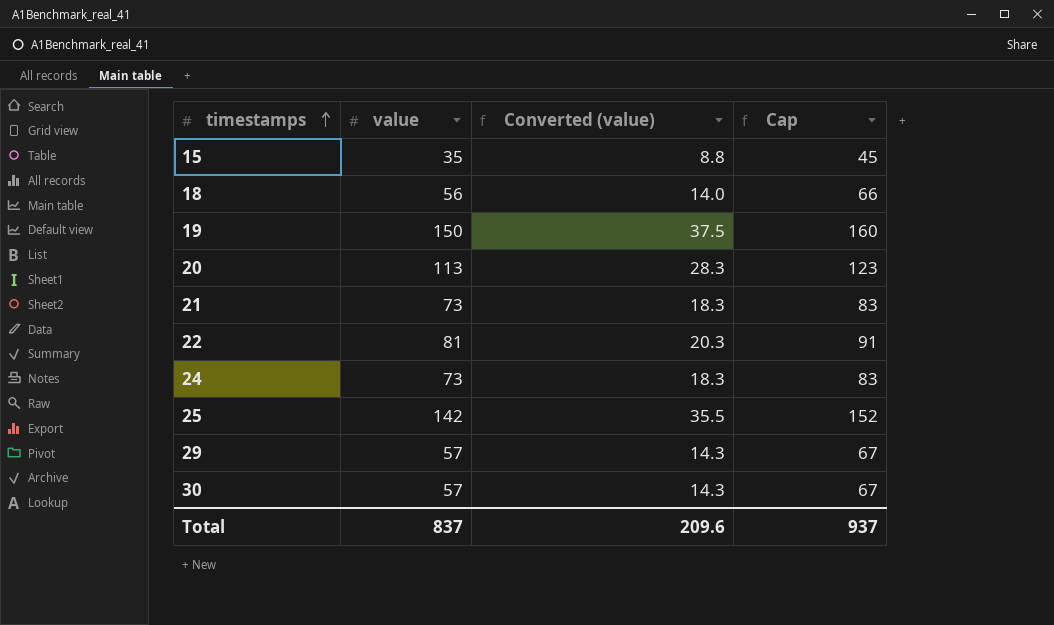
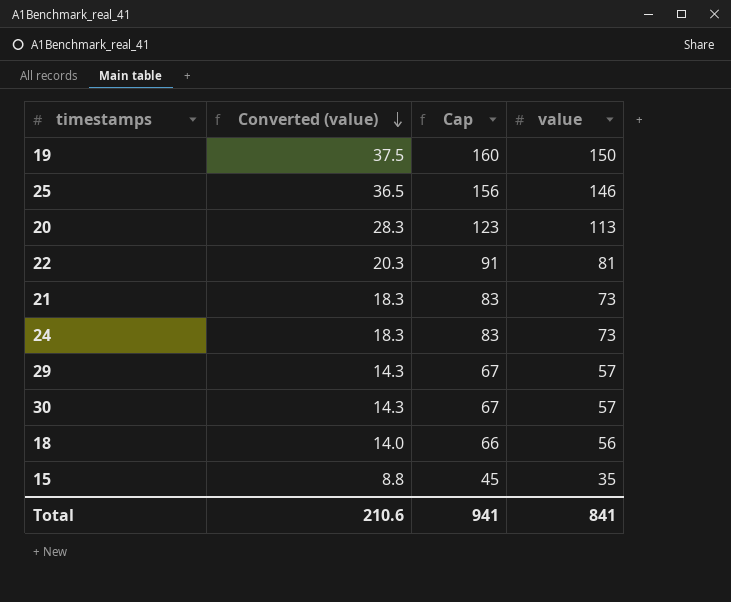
row order: timestamps ascending -> Converted (value) descending
column value | position: 2 -> 4
25 | Converted (value): 35.5 -> 36.5
25 | Cap: 152 -> 156
25 | value: 142 -> 146
Total | Converted (value): 209.6 -> 210.6
Total | Cap: 937 -> 941
Total | value: 837 -> 841

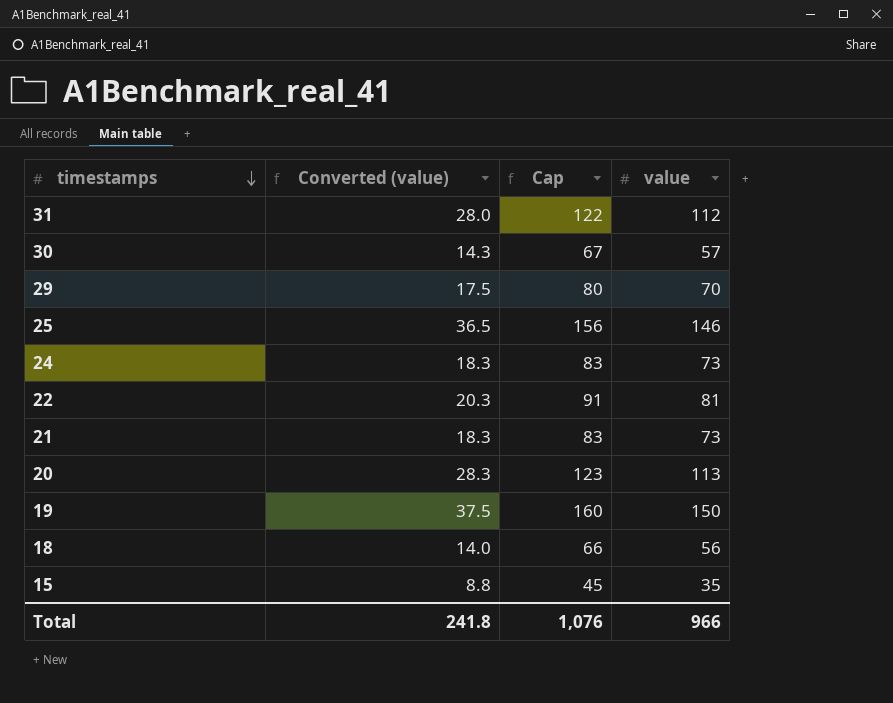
row order: Converted (value) descending -> timestamps descending
row 31: none -> 28.0 | 122 | 112
29 | Converted (value): 14.3 -> 17.5
29 | Cap: 67 -> 80
29 | value: 57 -> 70
Total | Converted (value): 210.6 -> 241.8
Total | Cap: 941 -> 1,076
Total | value: 841 -> 966

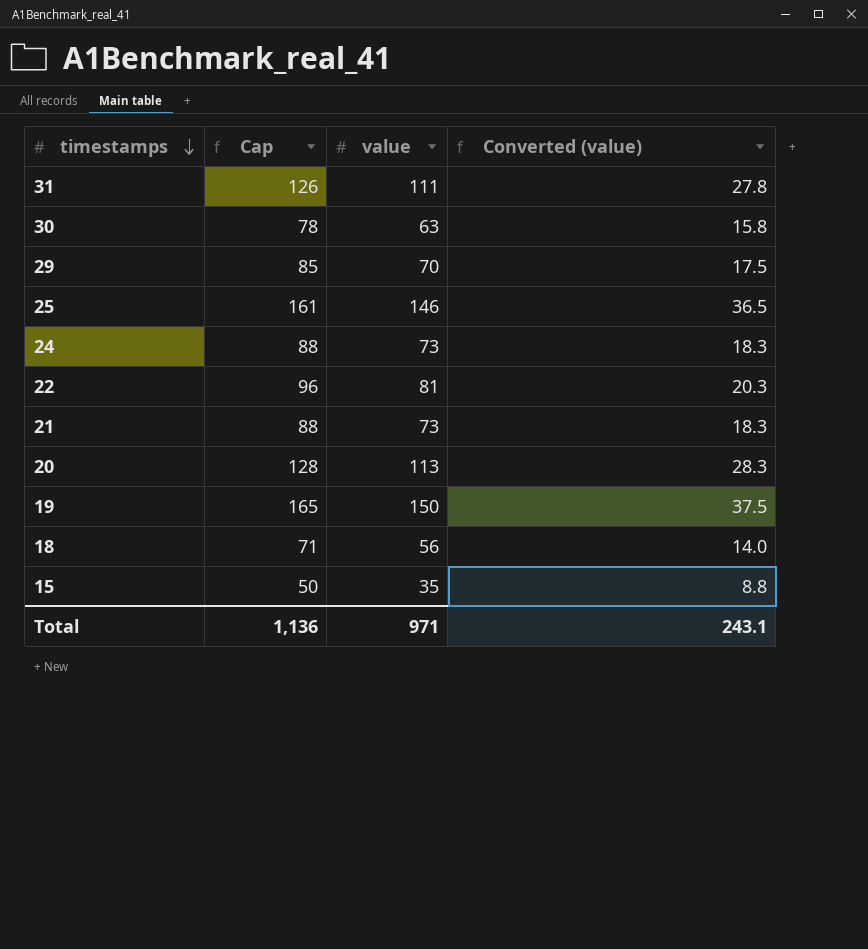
column Cap | formula: [value] + 10 -> [value] + 15
column Converted (value) | position: 2 -> 4
31 | value: 112 -> 111
31 | Converted (value): 28.0 -> 27.8
30 | value: 57 -> 63
30 | Converted (value): 14.3 -> 15.8
Total | Cap: 1,076 -> 1,136
Total | value: 966 -> 971
Total | Converted (value): 241.8 -> 243.1

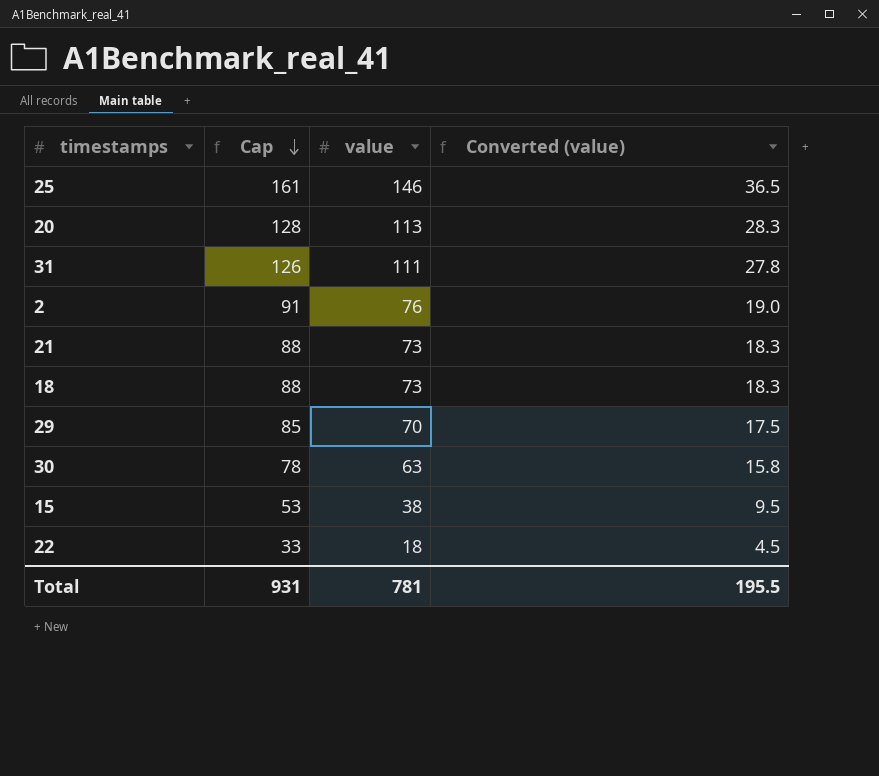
row order: timestamps descending -> Cap descending
row 24: 88 | 73 | 18.3 -> none
row 19: 165 | 150 | 37.5 -> none
row 2: none -> 91 | 76 | 19.0
18 | Cap: 71 -> 88
18 | value: 56 -> 73
18 | Converted (value): 14.0 -> 18.3
15 | Cap: 50 -> 53
15 | value: 35 -> 38
15 | Converted (value): 8.8 -> 9.5
22 | Cap: 96 -> 33
22 | value: 81 -> 18
22 | Converted (value): 20.3 -> 4.5
Total | Cap: 1,136 -> 931
Total | value: 971 -> 781
Total | Converted (value): 243.1 -> 195.5

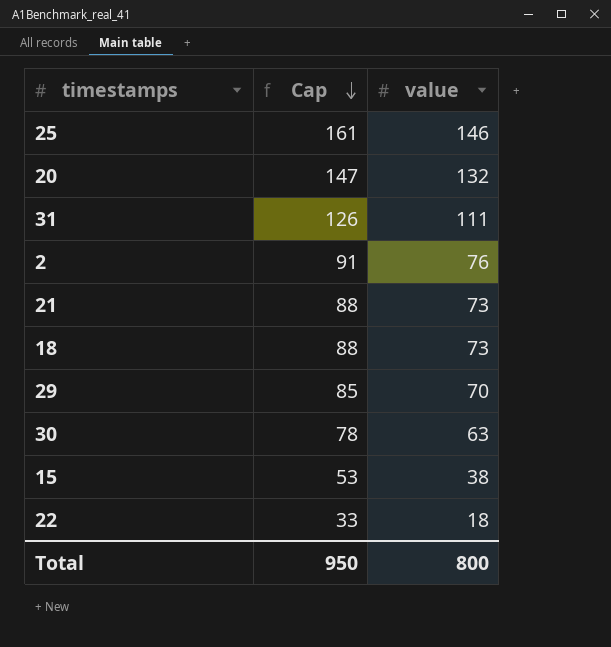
column Converted (value) | formula: [value] * 0.25 -> none
20 | Cap: 128 -> 147
20 | value: 113 -> 132
Total | Cap: 931 -> 950
Total | value: 781 -> 800

